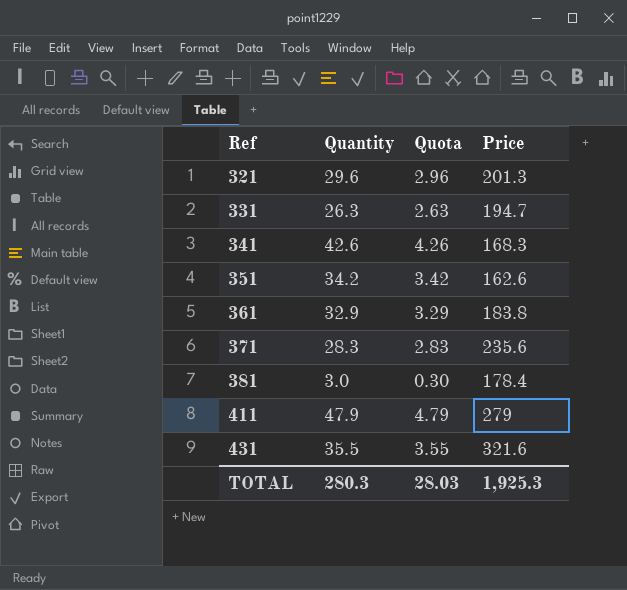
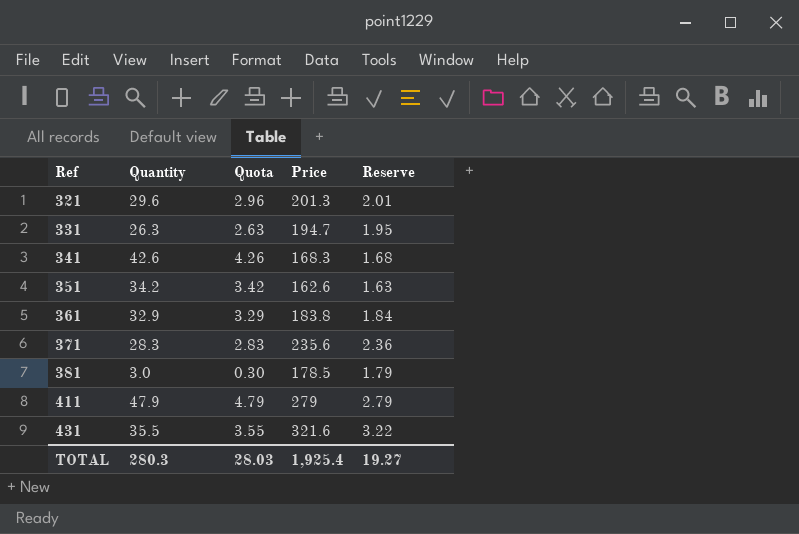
column Reserve | formula: none -> [Price] * 0.01
381 | Price: 178.4 -> 178.5
TOTAL | Price: 1,925.3 -> 1,925.4

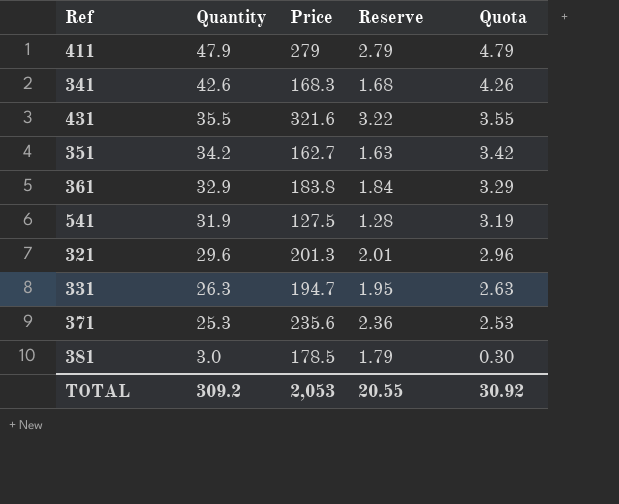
row order: Ref ascending -> Quantity descending
column Quota | position: 3 -> 5
351 | Price: 162.6 -> 162.7
row 541: none -> 31.9 | 127.5 | 1.28 | 3.19
371 | Quantity: 28.3 -> 25.3
371 | Quota: 2.83 -> 2.53
TOTAL | Quantity: 280.3 -> 309.2
TOTAL | Price: 1,925.4 -> 2,053
TOTAL | Reserve: 19.27 -> 20.55
TOTAL | Quota: 28.03 -> 30.92

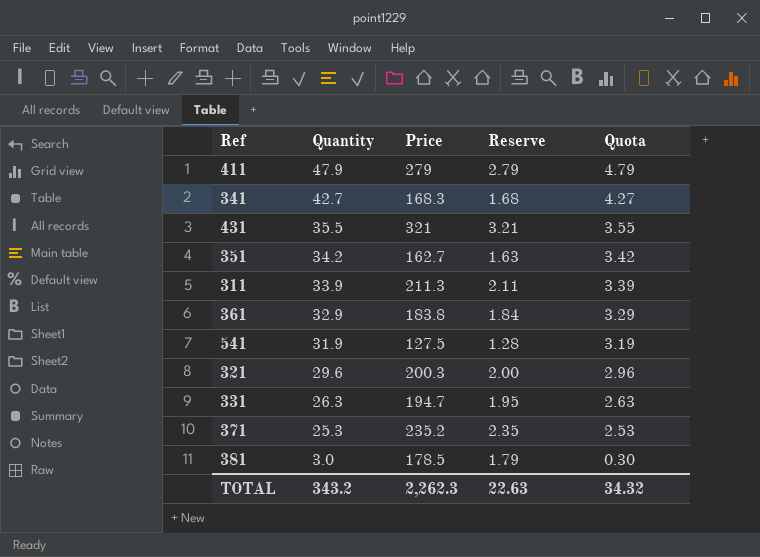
341 | Quantity: 42.6 -> 42.7
341 | Quota: 4.26 -> 4.27
431 | Price: 321.6 -> 321
431 | Reserve: 3.22 -> 3.21
row 311: none -> 33.9 | 211.3 | 2.11 | 3.39
321 | Price: 201.3 -> 200.3
321 | Reserve: 2.01 -> 2.00
371 | Price: 235.6 -> 235.2
371 | Reserve: 2.36 -> 2.35
TOTAL | Quantity: 309.2 -> 343.2
TOTAL | Price: 2,053 -> 2,262.3
TOTAL | Reserve: 20.55 -> 22.63
TOTAL | Quota: 30.92 -> 34.32

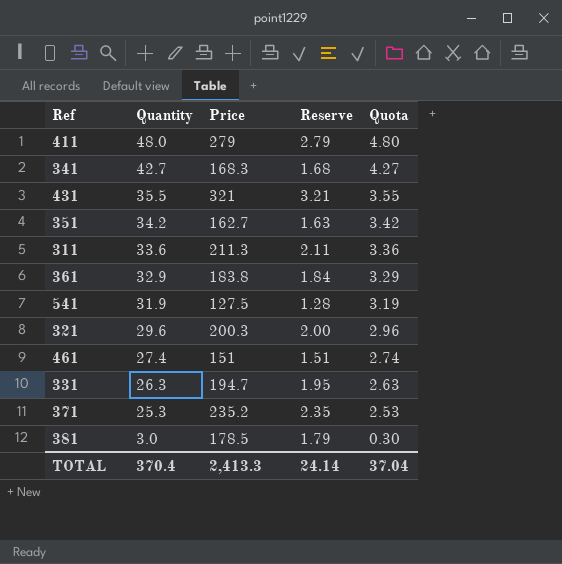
411 | Quantity: 47.9 -> 48.0
411 | Quota: 4.79 -> 4.80
311 | Quantity: 33.9 -> 33.6
311 | Quota: 3.39 -> 3.36
row 461: none -> 27.4 | 151 | 1.51 | 2.74
TOTAL | Quantity: 343.2 -> 370.4
TOTAL | Price: 2,262.3 -> 2,413.3
TOTAL | Reserve: 22.63 -> 24.14
TOTAL | Quota: 34.32 -> 37.04

